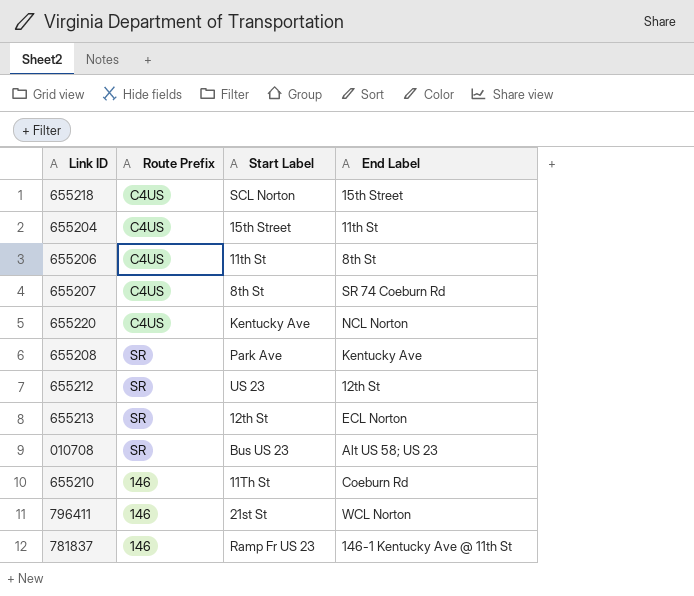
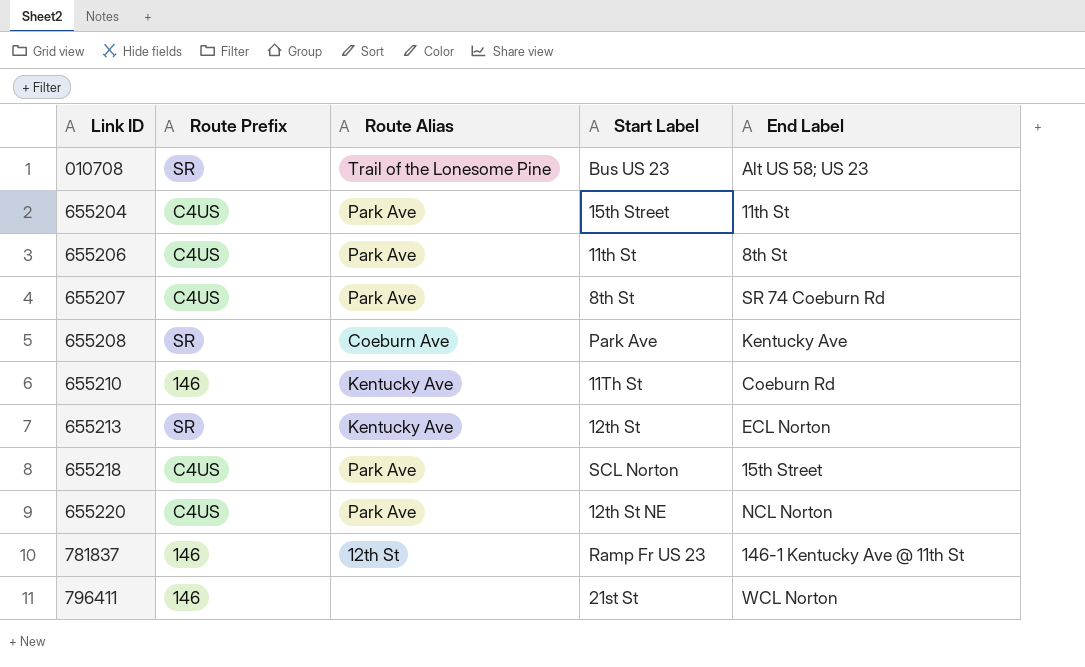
row order: none -> Link ID ascending
column Route Alias | position: none -> 3
row 655212: SR | US 23 | 12th St -> none
655220 | Start Label: Kentucky Ave -> 12th St NE

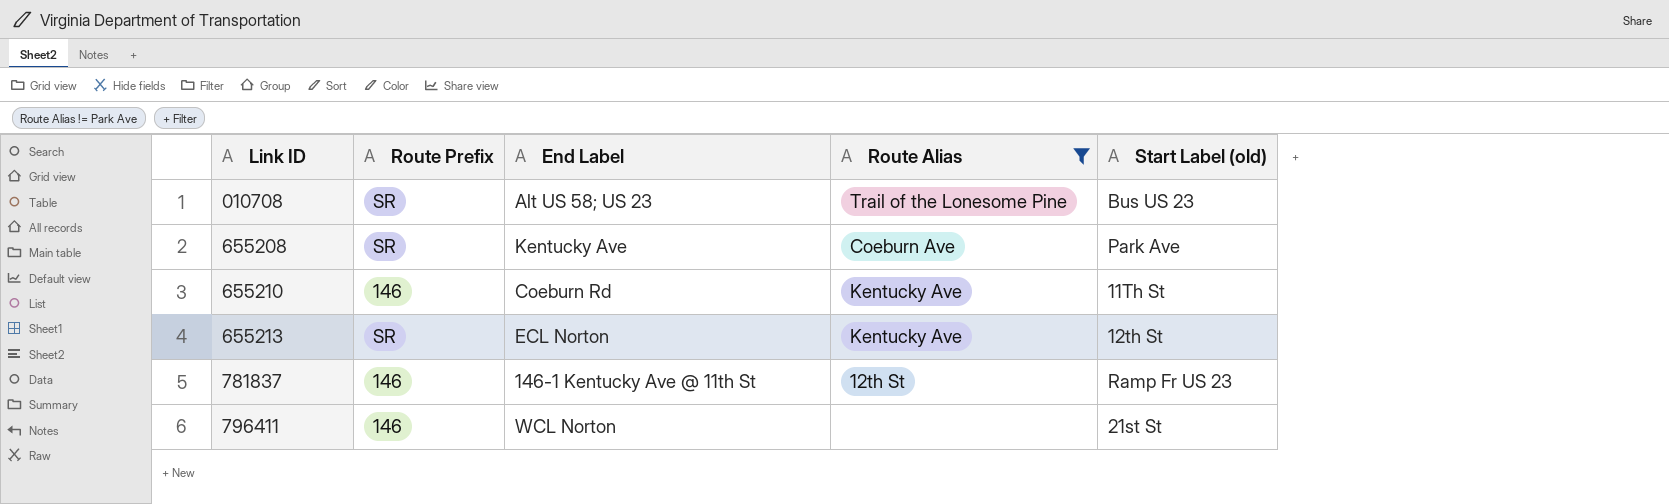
filter: none -> Route Alias != Park Ave
column End Label | position: 5 -> 3
column name: Start Label -> Start Label (old)

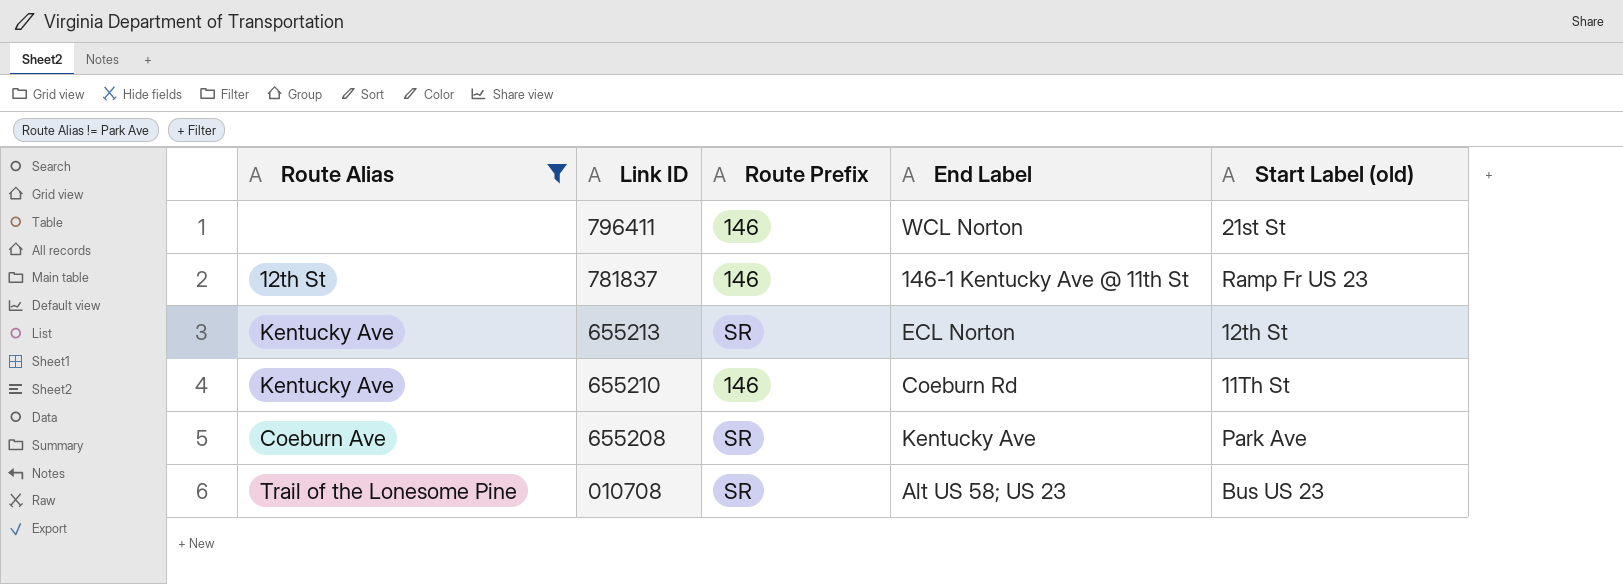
row order: Link ID ascending -> Link ID descending
column Route Alias | position: 4 -> 1

